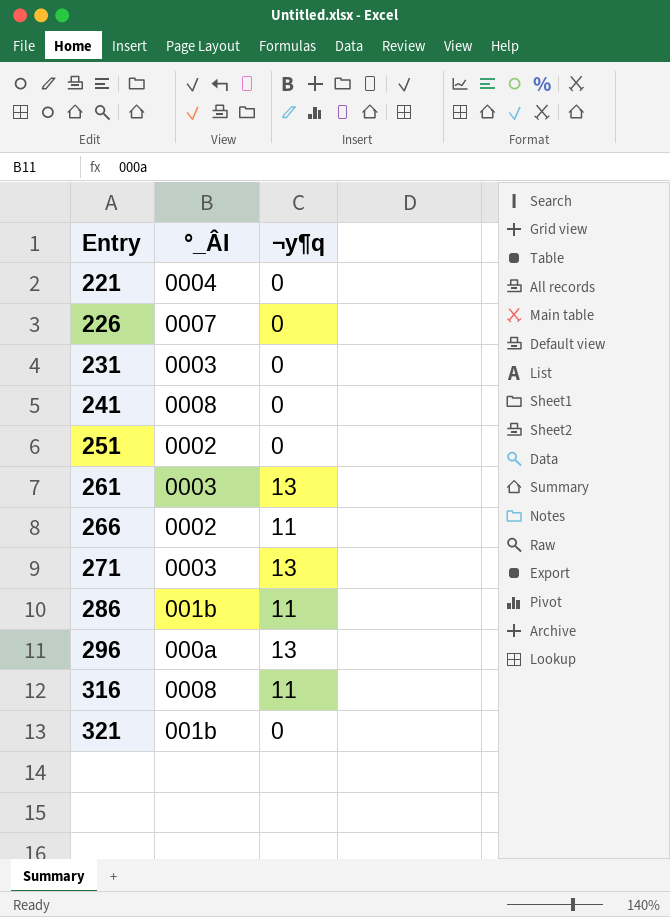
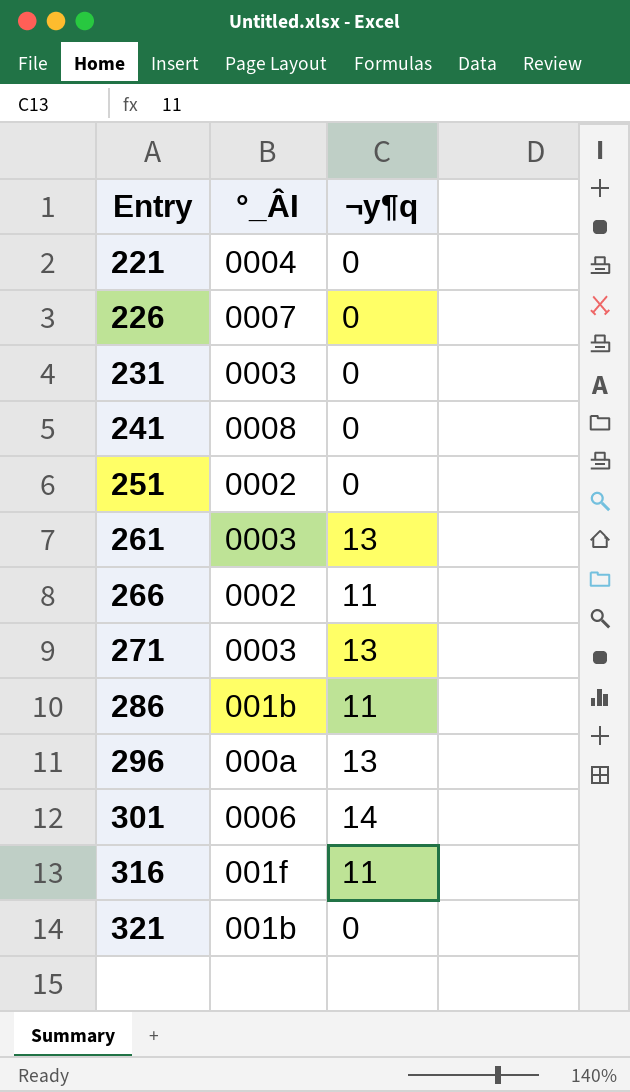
row 301: none -> 0006 | 14
316 | °_ÂI: 0008 -> 001f

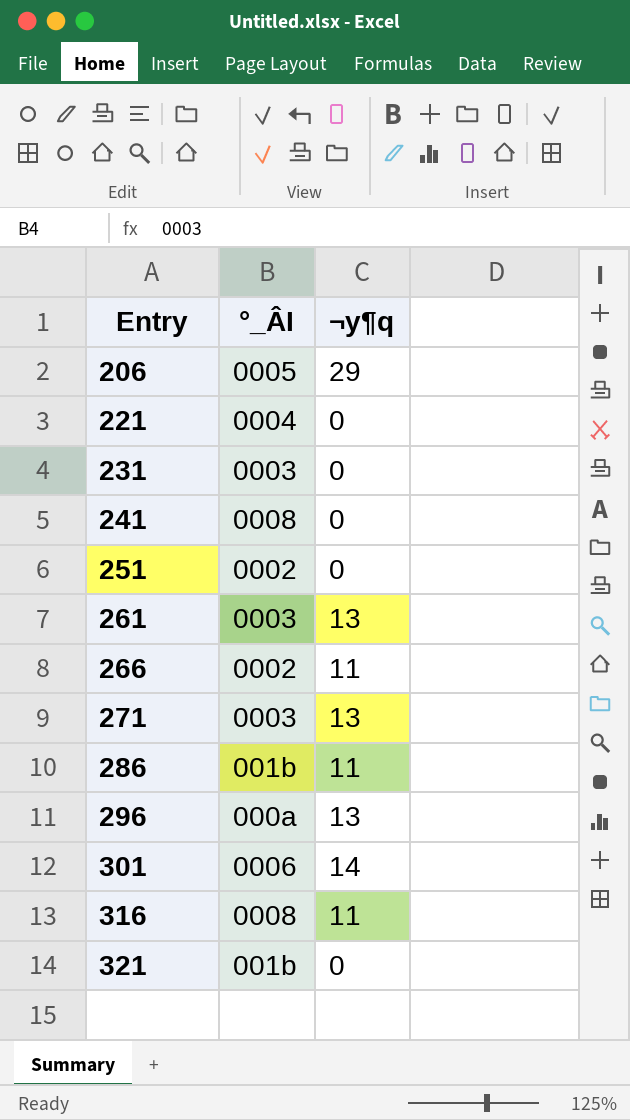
row 226: 0007 | 0 -> none
row 206: none -> 0005 | 29
316 | °_ÂI: 001f -> 0008

